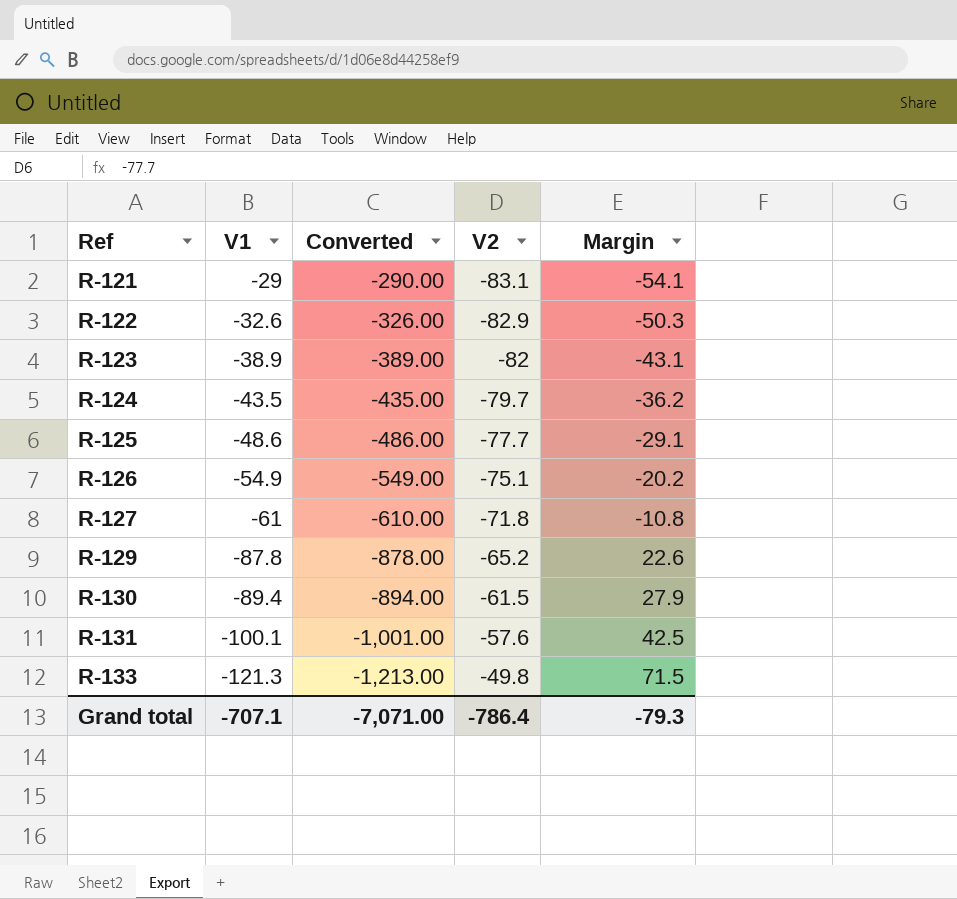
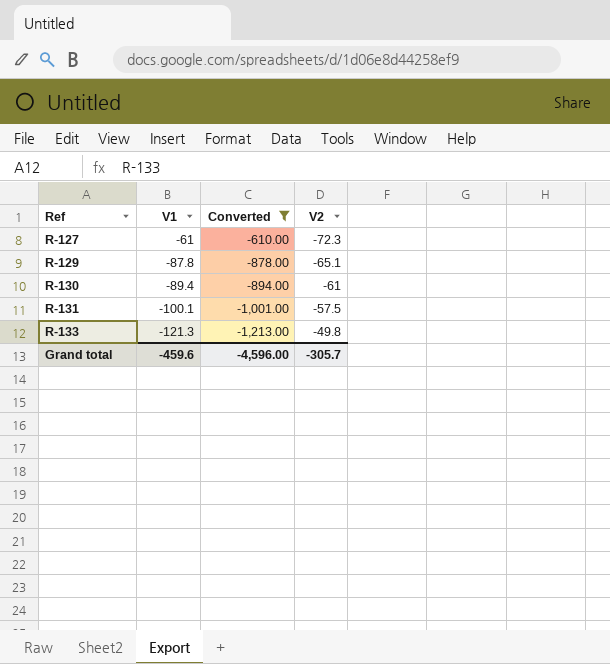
filter: none -> Converted <= -610.00
column Margin | formula: [V2] - [V1] -> none
R-127 | V2: -71.8 -> -72.3
R-129 | V2: -65.2 -> -65.1
R-130 | V2: -61.5 -> -61
R-131 | V2: -57.6 -> -57.5
Grand total | V1: -707.1 -> -459.6
Grand total | Converted: -7,071.00 -> -4,596.00
Grand total | V2: -786.4 -> -305.7

